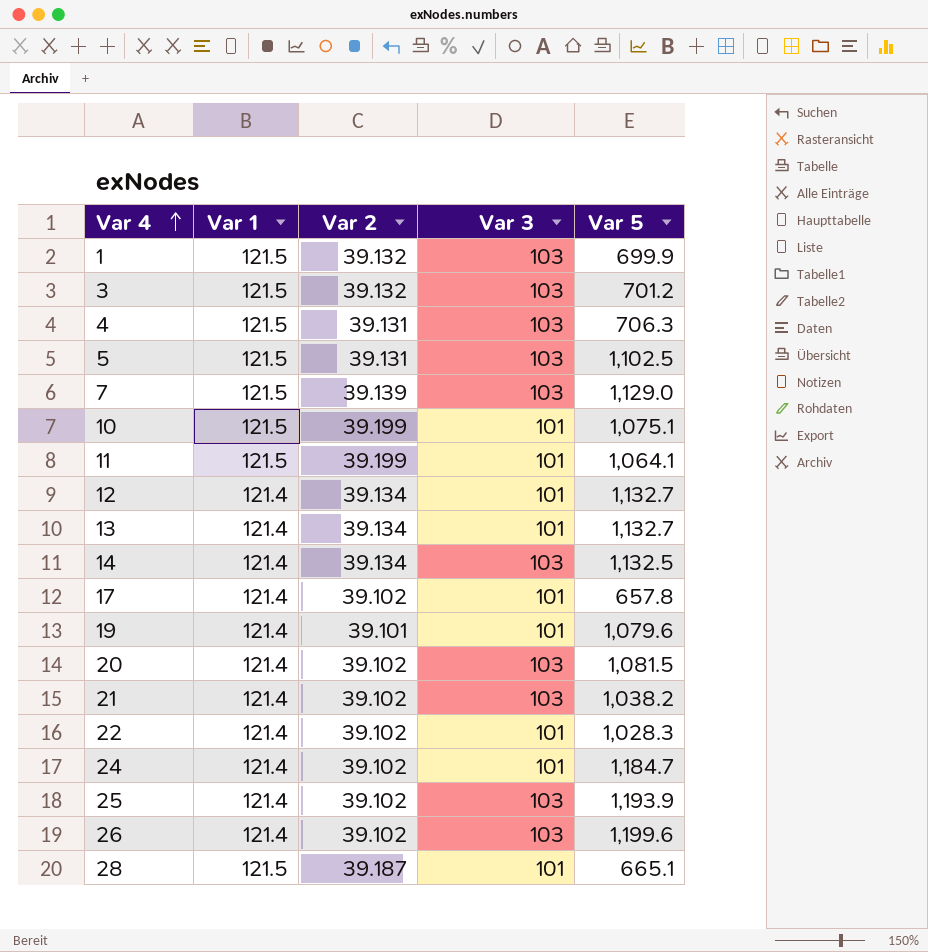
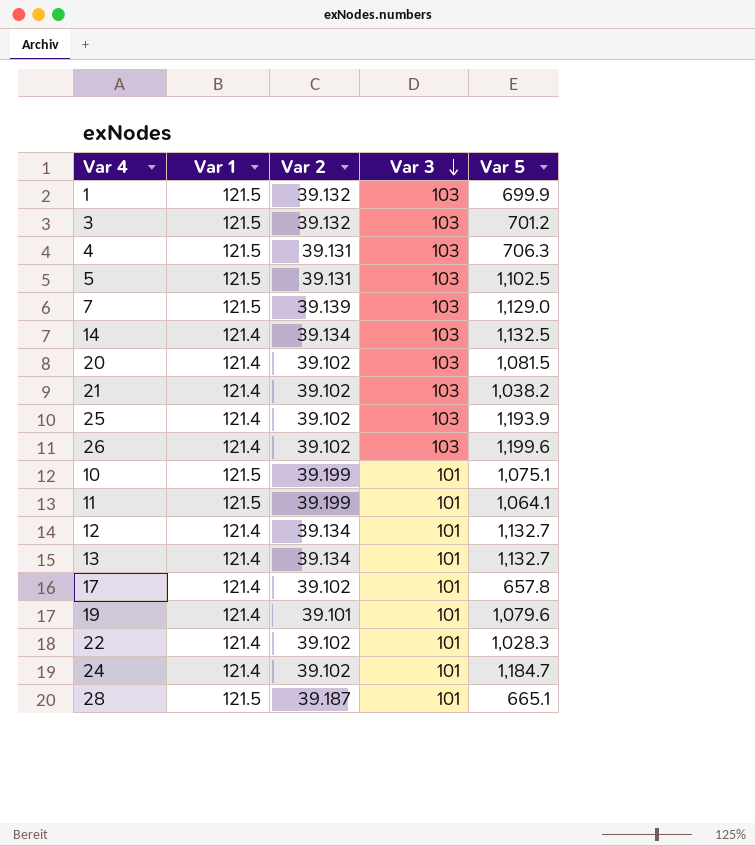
row order: Var 4 ascending -> Var 3 descending

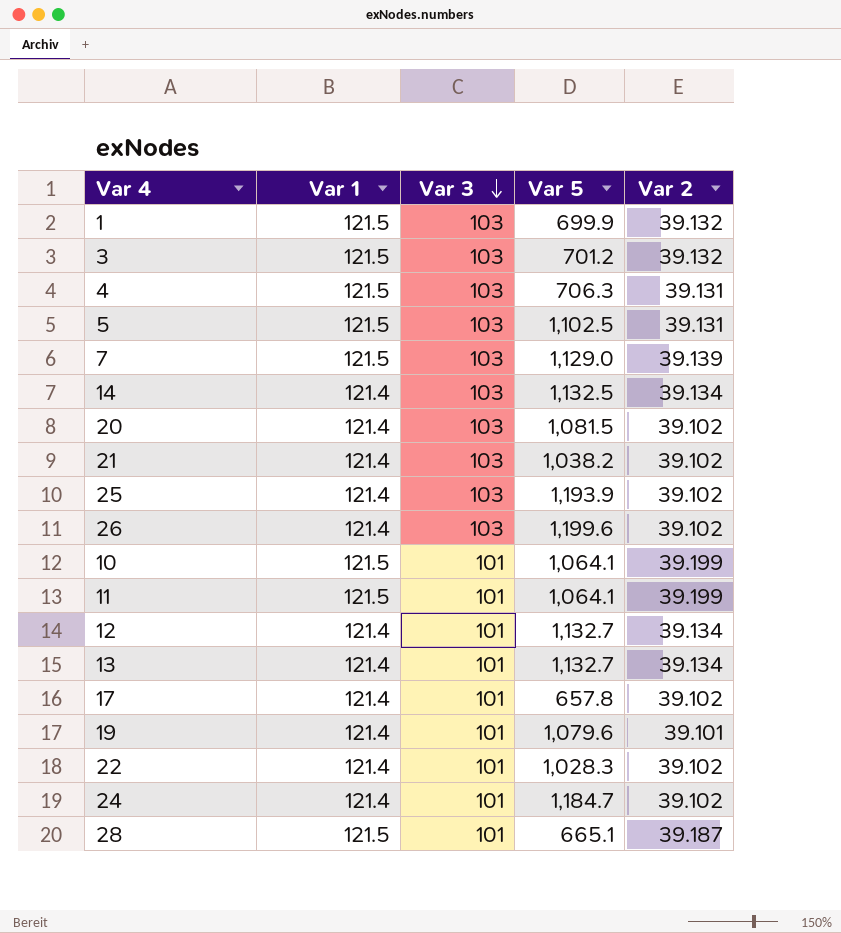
column Var 2 | position: 3 -> 5
10 | Var 5: 1,075.1 -> 1,064.1

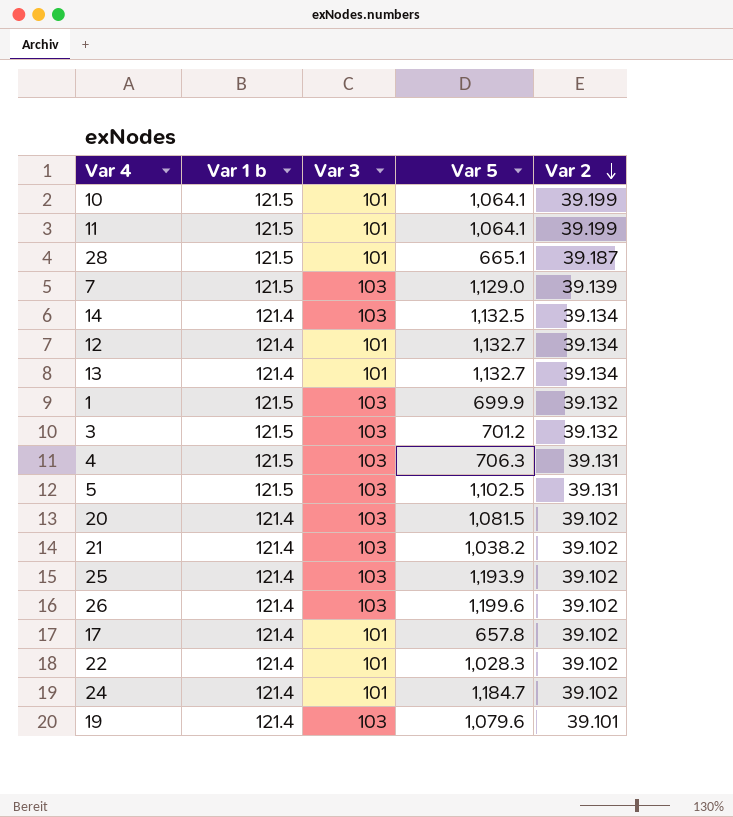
row order: Var 3 descending -> Var 2 descending
column name: Var 1 -> Var 1 b
19 | Var 3: 101 -> 103

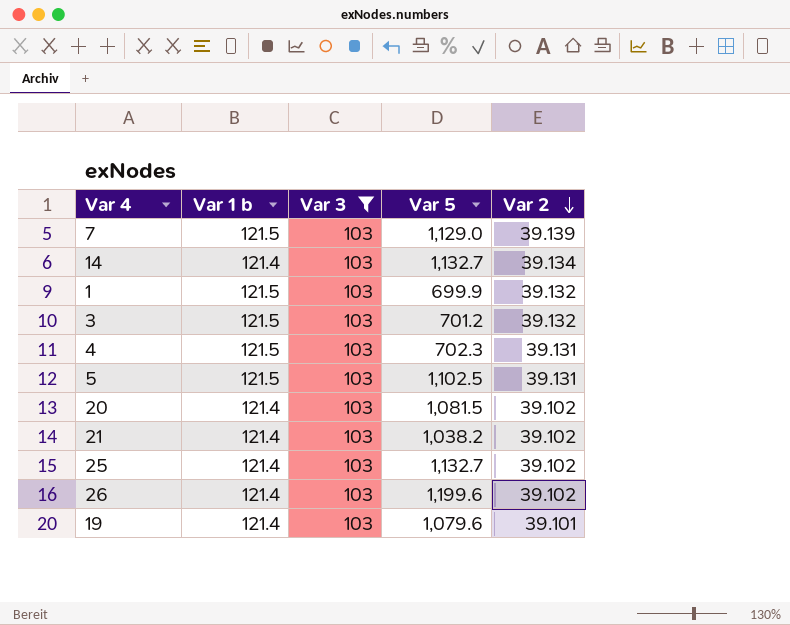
filter: none -> Var 3 = 103
14 | Var 5: 1,132.5 -> 1,132.7
4 | Var 5: 706.3 -> 702.3
25 | Var 5: 1,193.9 -> 1,132.7

